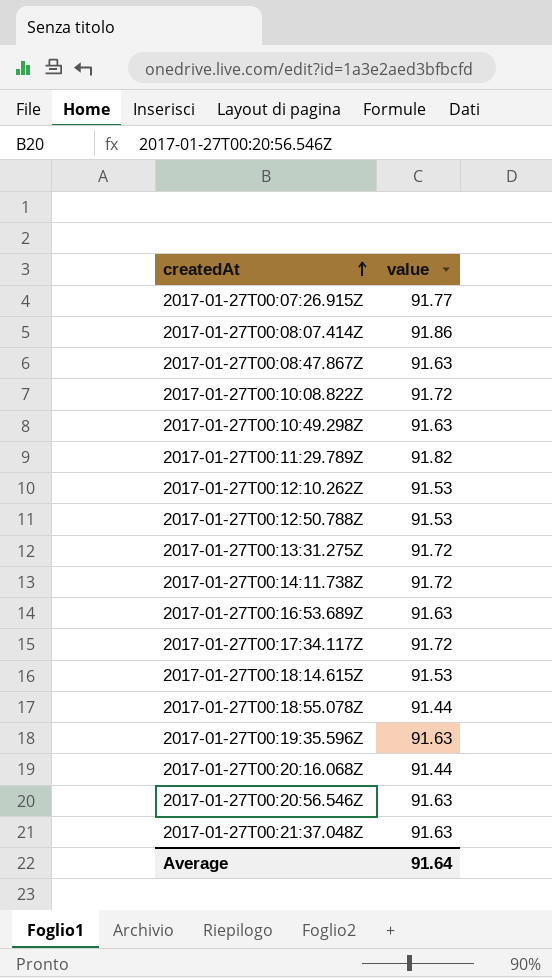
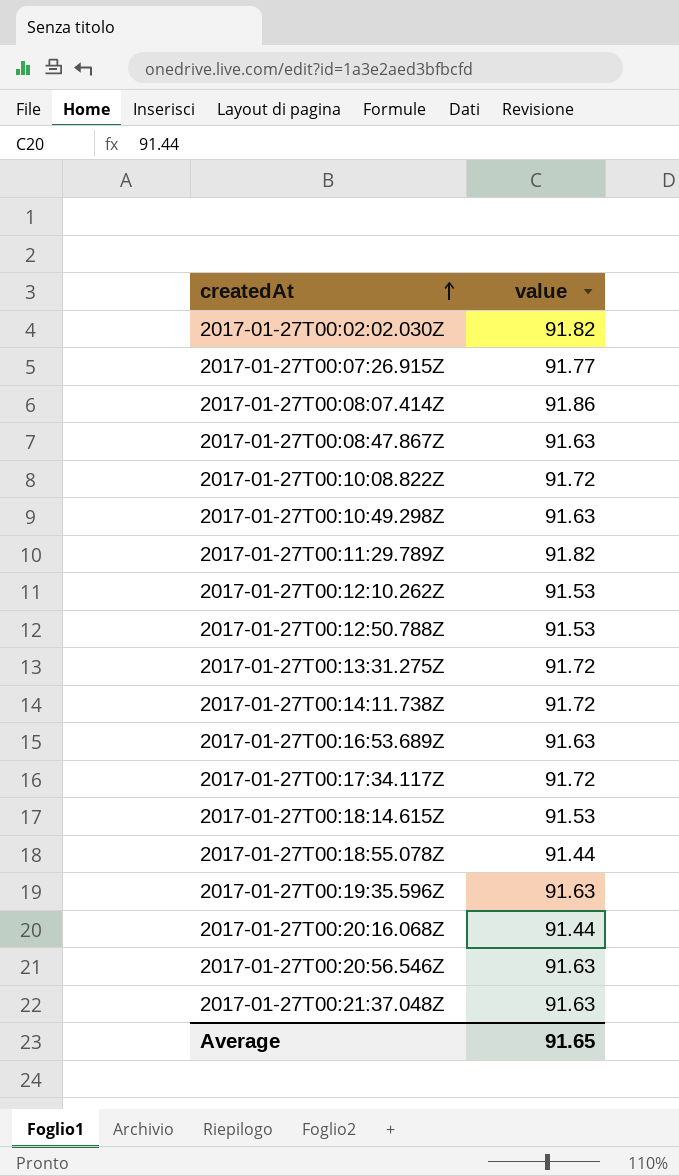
row 2017-01-27T00:02:02.030Z: none -> 91.82
Average | value: 91.64 -> 91.65

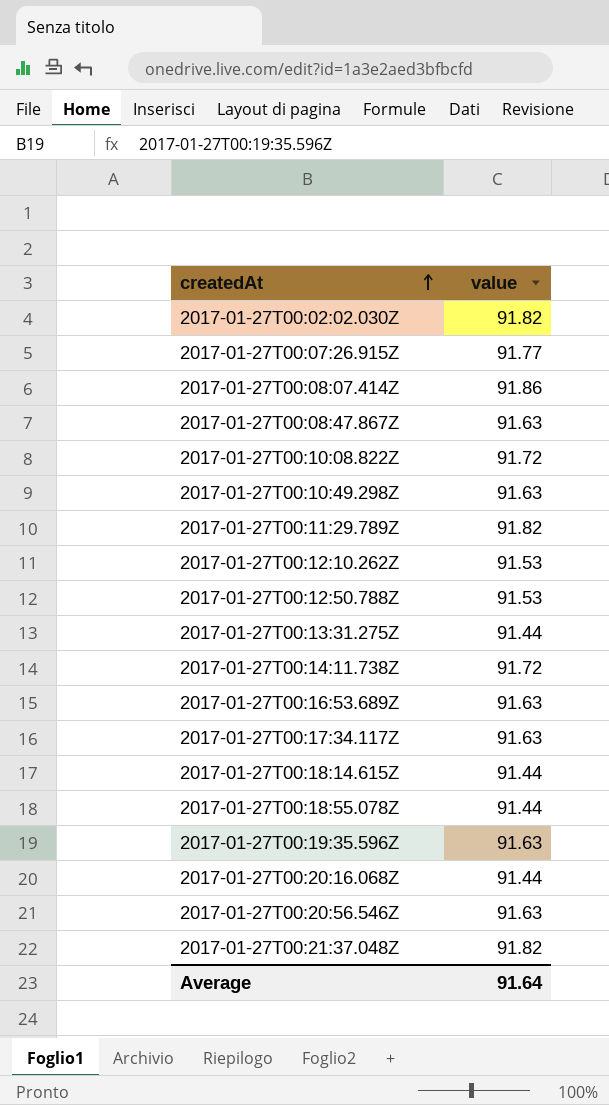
2017-01-27T00:13:31.275Z | value: 91.72 -> 91.44
2017-01-27T00:17:34.117Z | value: 91.72 -> 91.63
2017-01-27T00:18:14.615Z | value: 91.53 -> 91.44
2017-01-27T00:21:37.048Z | value: 91.63 -> 91.82
Average | value: 91.65 -> 91.64

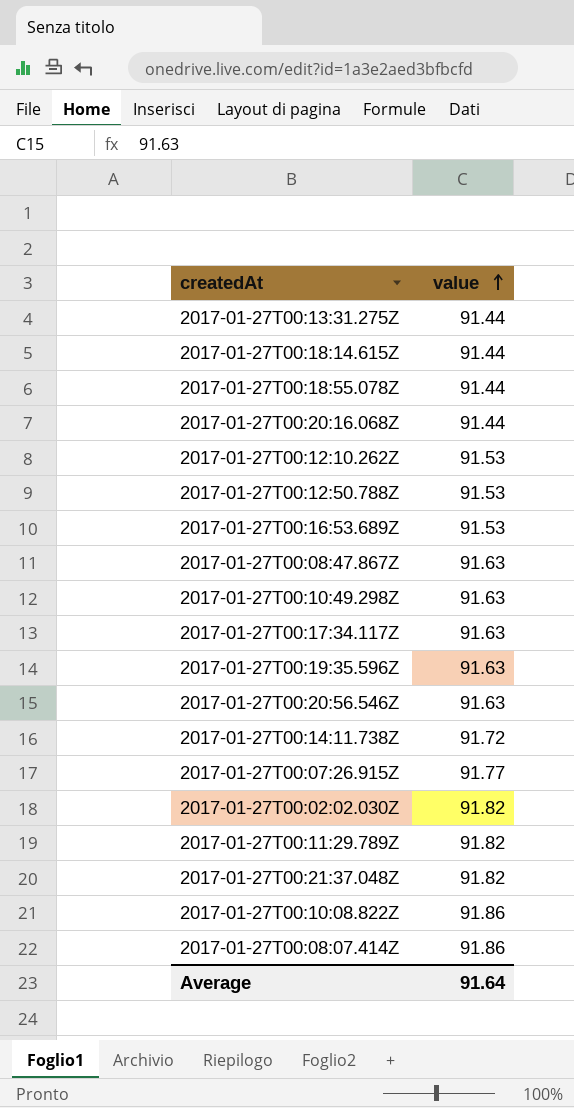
row order: createdAt ascending -> value ascending
2017-01-27T00:16:53.689Z | value: 91.63 -> 91.53
2017-01-27T00:10:08.822Z | value: 91.72 -> 91.86

